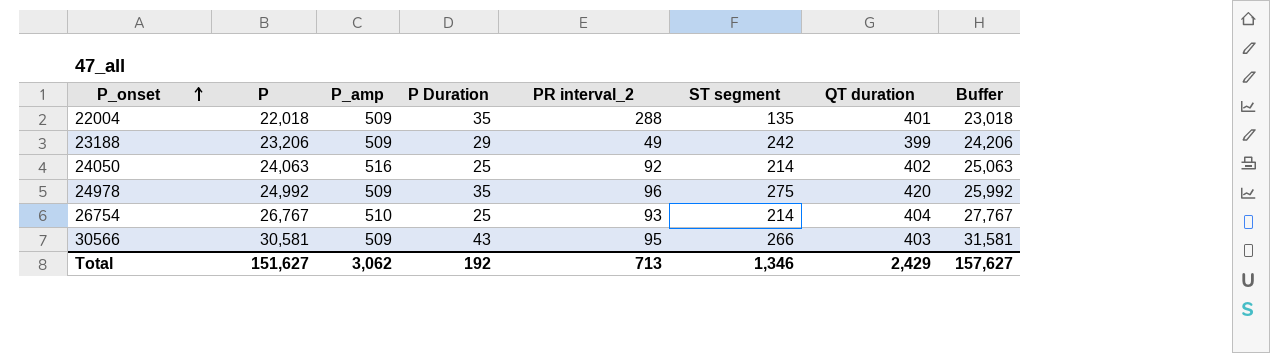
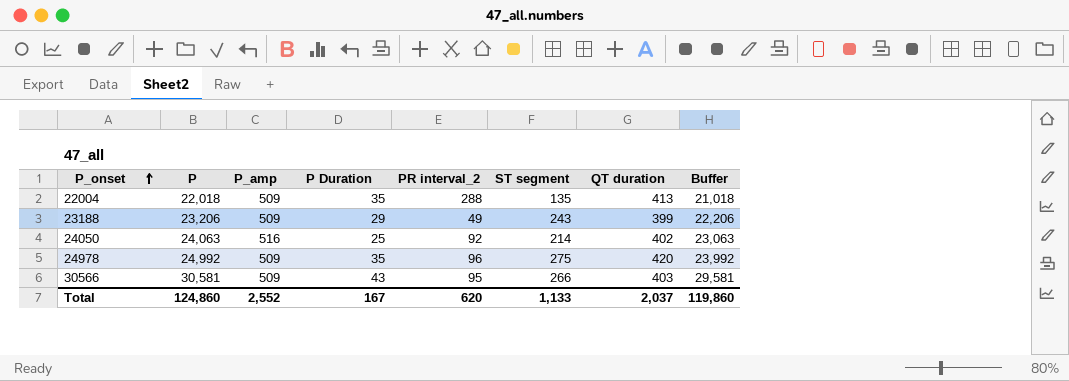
column Buffer | formula: [P] + 1000 -> [P] - 1000
row 26754: 26,767 | 510 | 25 | 93 | 214 | 404 | 27,767 -> none
22004 | QT duration: 401 -> 413
23188 | ST segment: 242 -> 243
Total | P: 151,627 -> 124,860
Total | P_amp: 3,062 -> 2,552
Total | P Duration: 192 -> 167
Total | PR interval_2: 713 -> 620
Total | ST segment: 1,346 -> 1,133
Total | QT duration: 2,429 -> 2,037
Total | Buffer: 157,627 -> 119,860

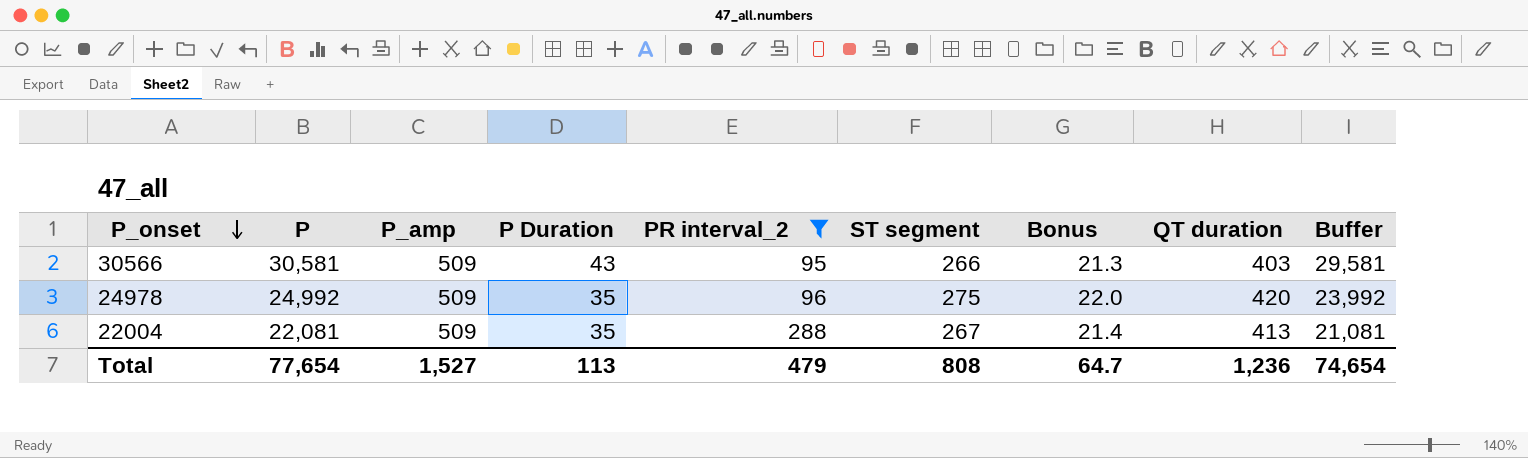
filter: none -> PR interval_2 >= 95
row order: P_onset ascending -> P_onset descending
column Bonus | formula: none -> [ST segment] * 0.08
22004 | P: 22,018 -> 22,081
22004 | ST segment: 135 -> 267
22004 | Buffer: 21,018 -> 21,081
Total | P: 124,860 -> 77,654
Total | P_amp: 2,552 -> 1,527
Total | P Duration: 167 -> 113
Total | PR interval_2: 620 -> 479
Total | ST segment: 1,133 -> 808
Total | QT duration: 2,037 -> 1,236
Total | Buffer: 119,860 -> 74,654

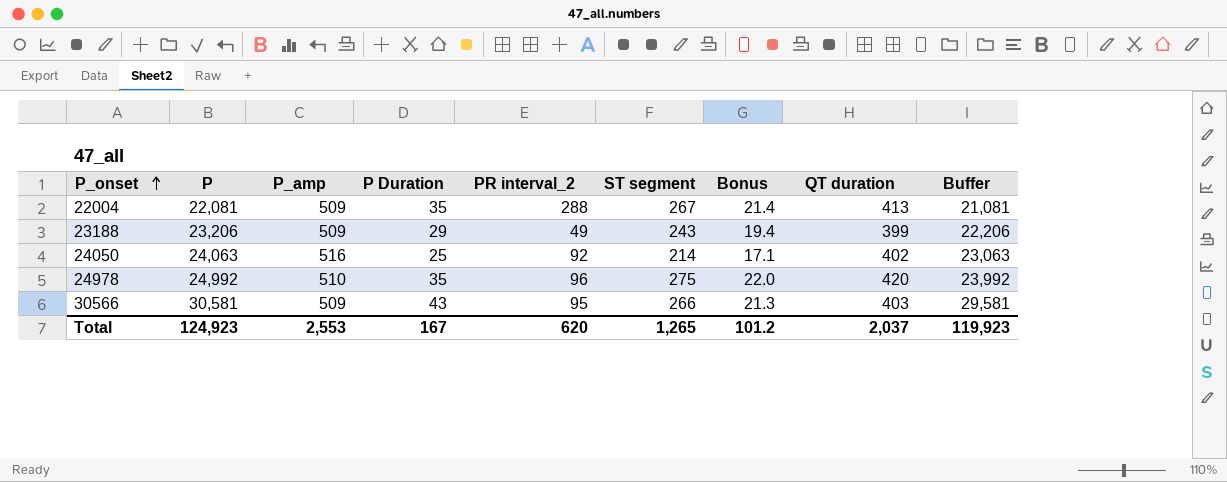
filter: PR interval_2 >= 95 -> none
row order: P_onset descending -> P_onset ascending
24978 | P_amp: 509 -> 510
Total | P: 77,654 -> 124,923
Total | P_amp: 1,527 -> 2,553
Total | P Duration: 113 -> 167
Total | PR interval_2: 479 -> 620
Total | ST segment: 808 -> 1,265
Total | Bonus: 64.7 -> 101.2
Total | QT duration: 1,236 -> 2,037
Total | Buffer: 74,654 -> 119,923

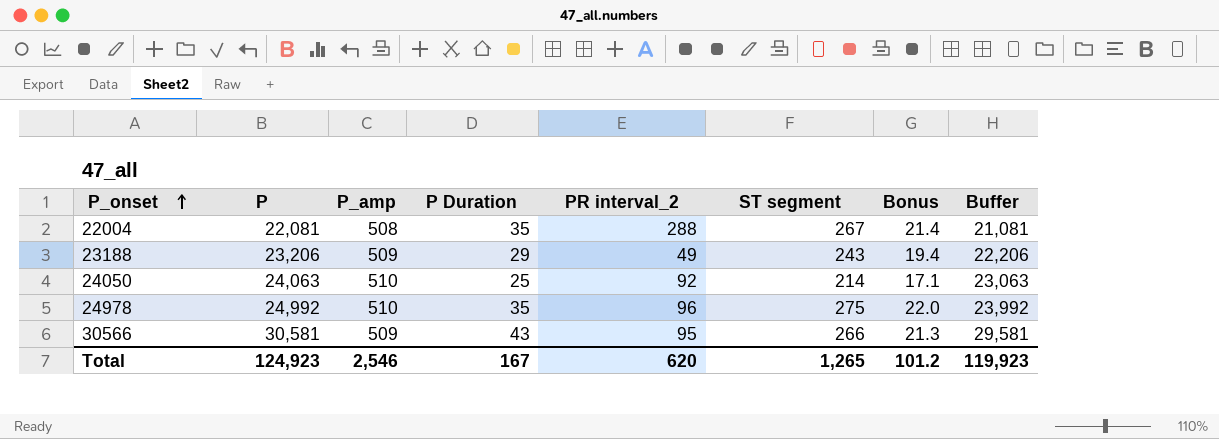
column QT duration | position: 8 -> none
22004 | P_amp: 509 -> 508
24050 | P_amp: 516 -> 510
Total | P_amp: 2,553 -> 2,546

